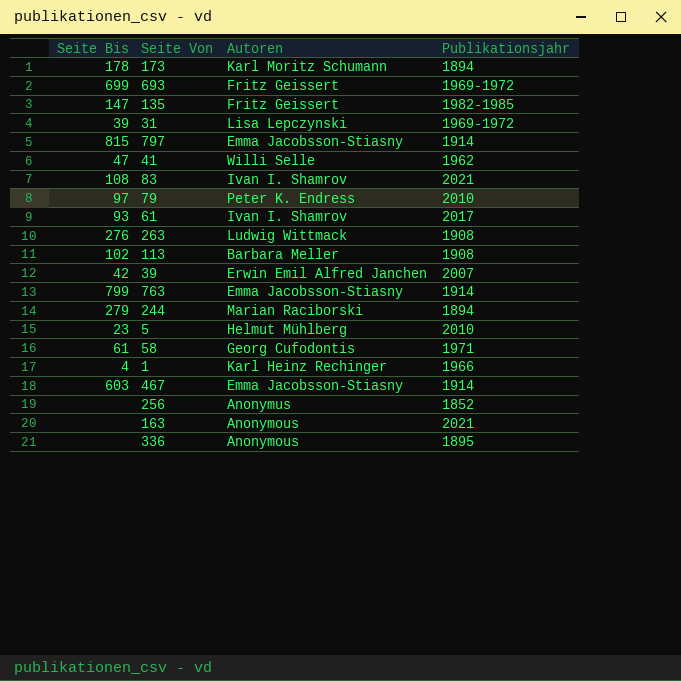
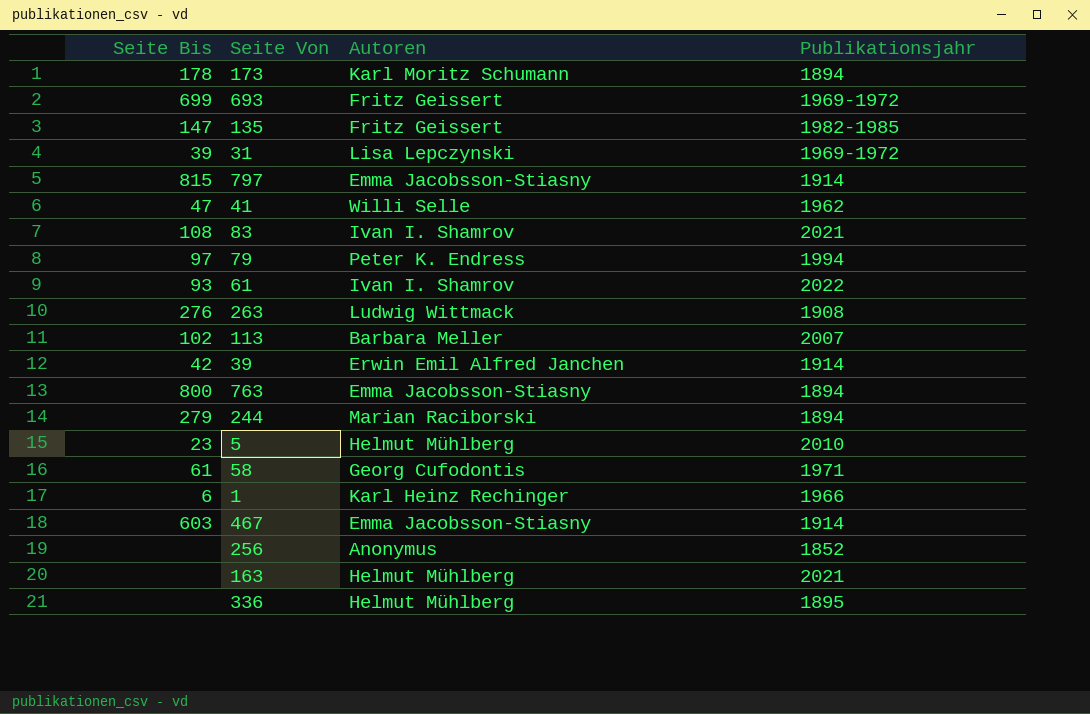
79 | Publikationsjahr: 2010 -> 1994
61 | Publikationsjahr: 2017 -> 2022
113 | Publikationsjahr: 1908 -> 2007
39 | Publikationsjahr: 2007 -> 1914
763 | Seite Bis: 799 -> 800
763 | Publikationsjahr: 1914 -> 1894
1 | Seite Bis: 4 -> 6
163 | Autoren: Anonymous -> Helmut Mühlberg
336 | Autoren: Anonymous -> Helmut Mühlberg

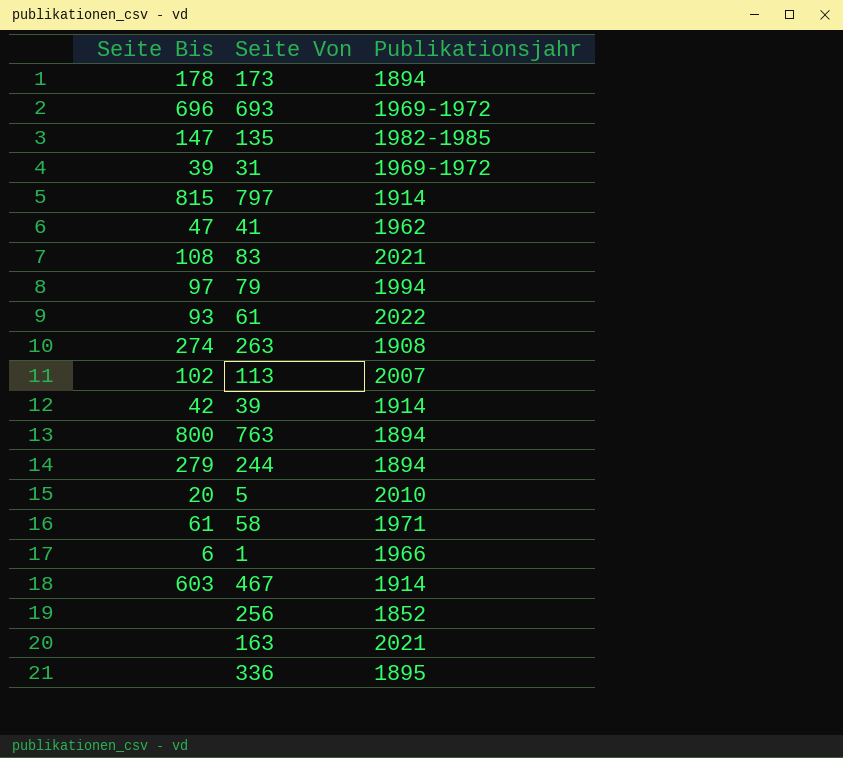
column Autoren | position: 3 -> none
693 | Seite Bis: 699 -> 696
263 | Seite Bis: 276 -> 274
5 | Seite Bis: 23 -> 20

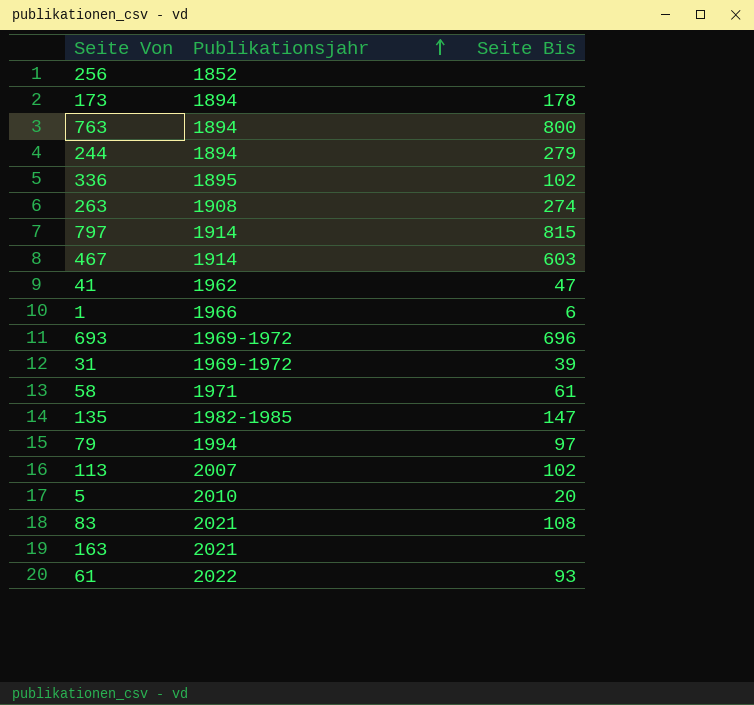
row order: none -> Publikationsjahr ascending
column Seite Bis | position: 1 -> 3
row 39: 42 | 1914 -> none
336 | Seite Bis: none -> 102

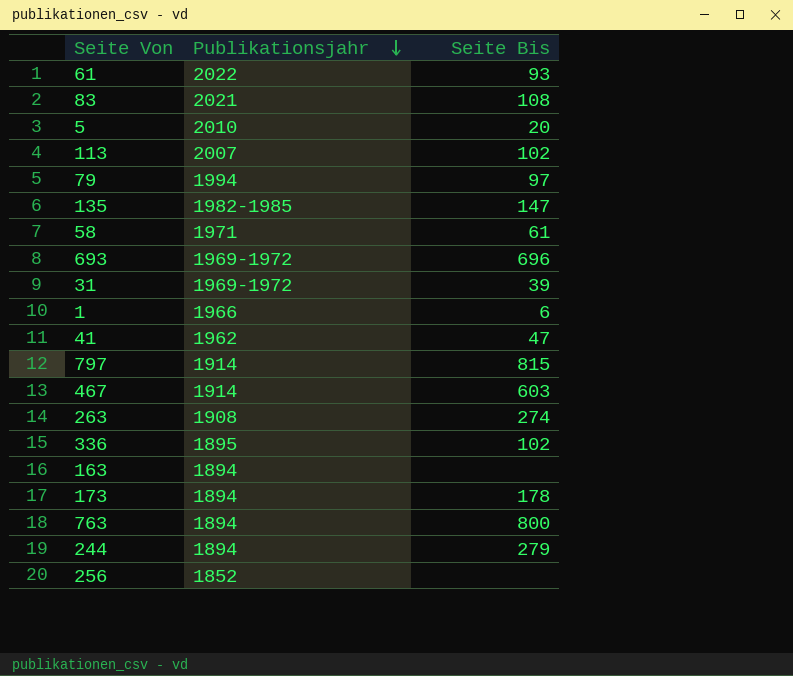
row order: Publikationsjahr ascending -> Publikationsjahr descending
163 | Publikationsjahr: 2021 -> 1894

